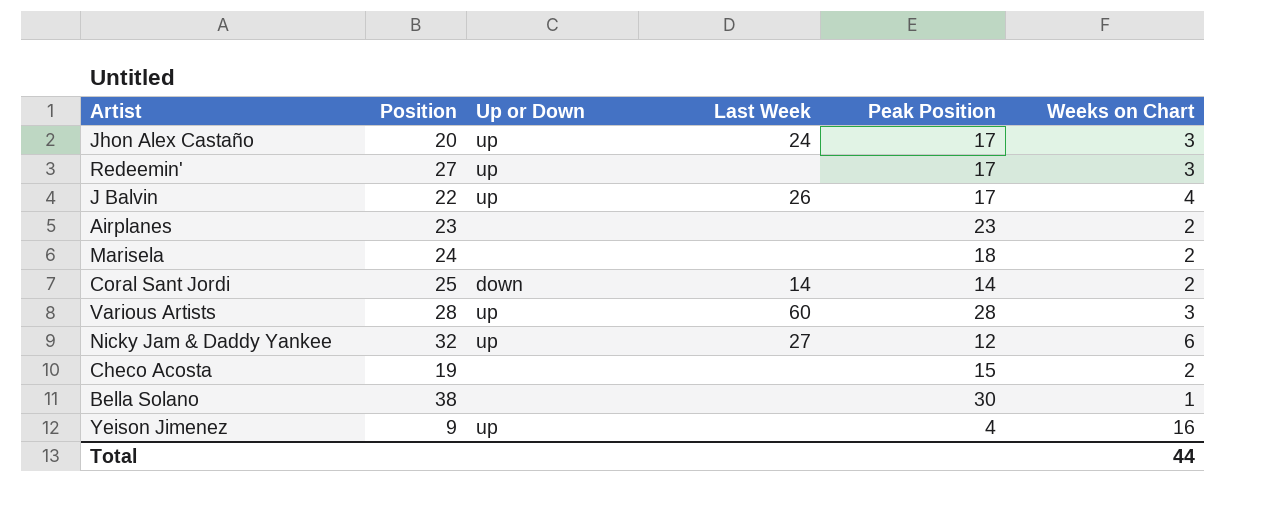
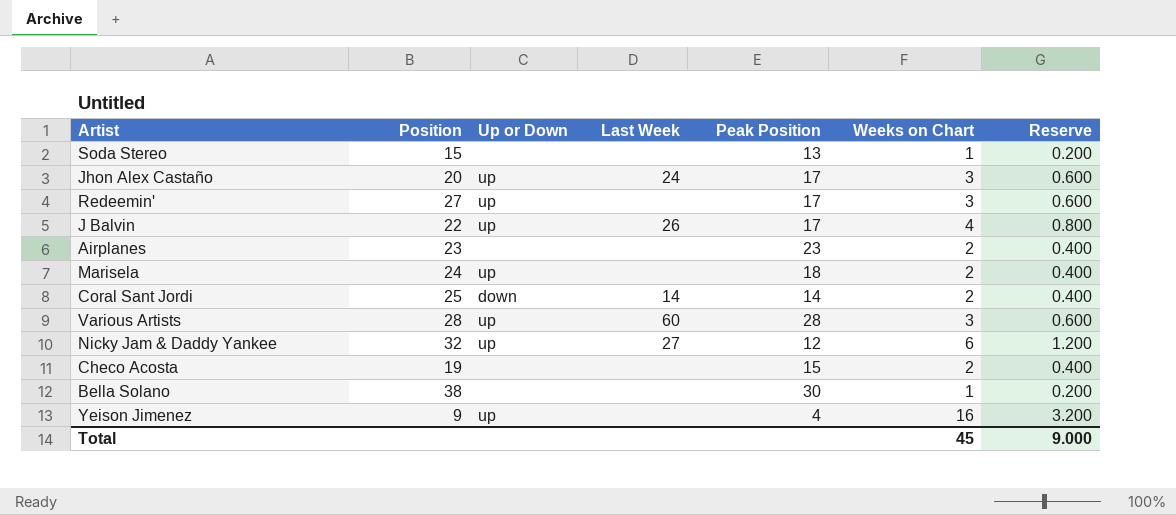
column Reserve | formula: none -> [Weeks on Chart] * 0.2
row Soda Stereo: none -> 15 | none | none | 13 | 1 | 0.200
Marisela | Up or Down: none -> up
Total | Weeks on Chart: 44 -> 45

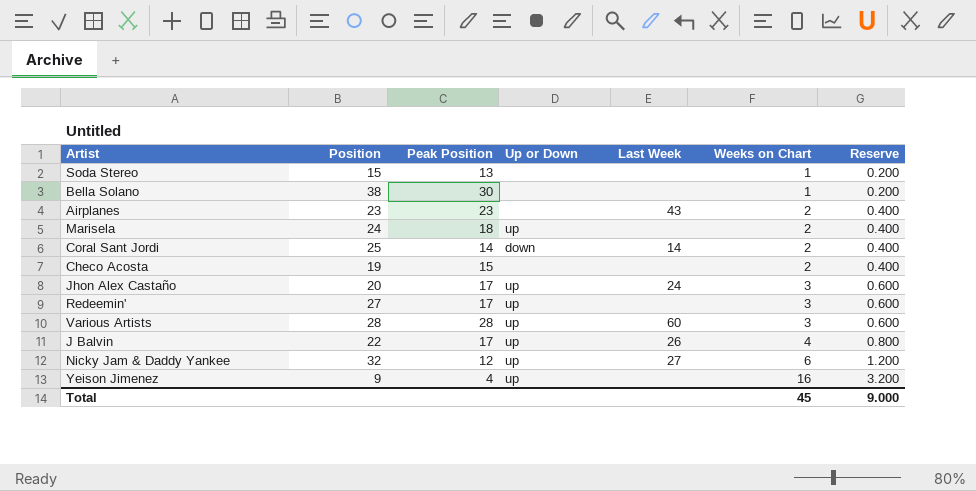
row order: none -> Weeks on Chart ascending
column Peak Position | position: 5 -> 3
Airplanes | Last Week: none -> 43

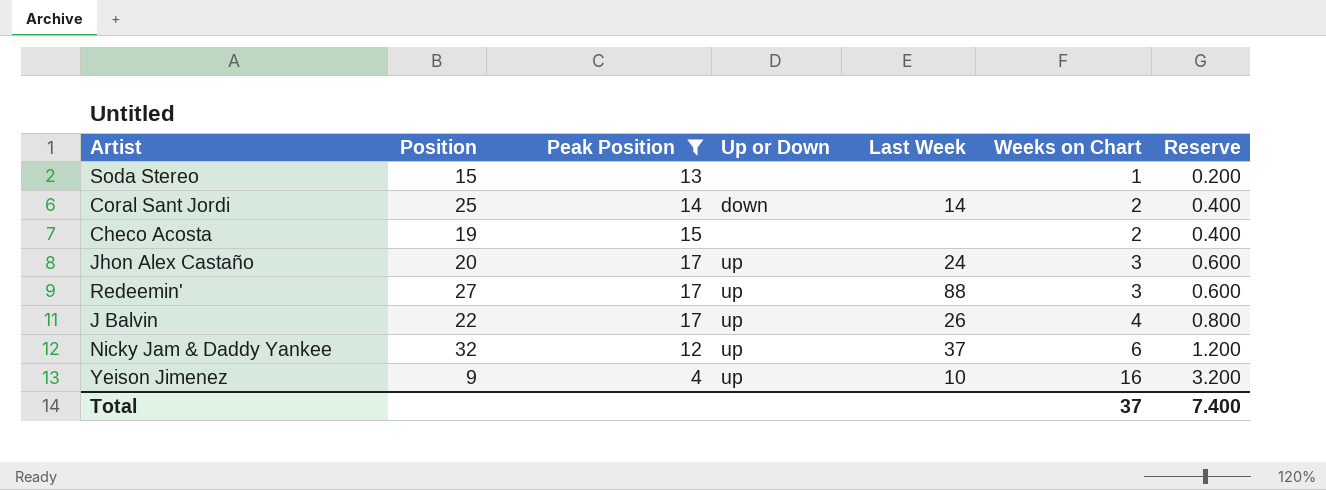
filter: none -> Peak Position <= 17
Redeemin' | Last Week: none -> 88
Nicky Jam & Daddy Yankee | Last Week: 27 -> 37
Yeison Jimenez | Last Week: none -> 10
Total | Weeks on Chart: 45 -> 37
Total | Reserve: 9.000 -> 7.400

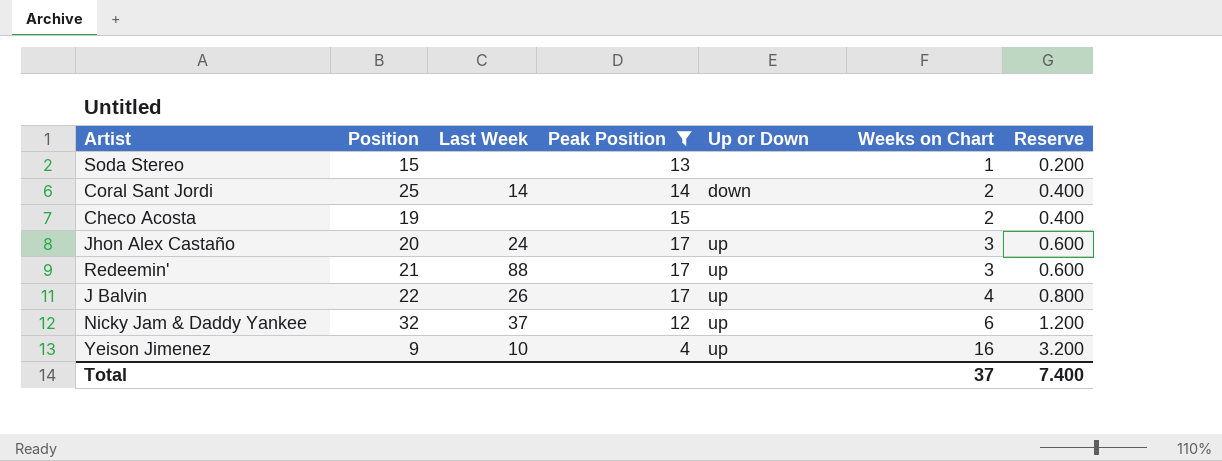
column Last Week | position: 5 -> 3
Redeemin' | Position: 27 -> 21

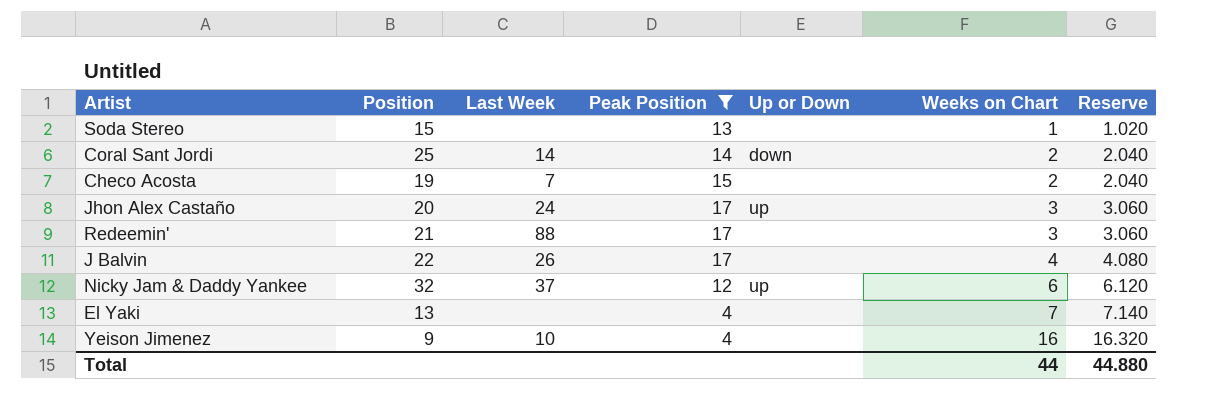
column Reserve | formula: [Weeks on Chart] * 0.2 -> [Weeks on Chart] * 1.02
Checo Acosta | Last Week: none -> 7
Redeemin' | Up or Down: up -> none
J Balvin | Up or Down: up -> none
row El Yaki: none -> 13 | none | 4 | none | 7 | 7.140
Yeison Jimenez | Up or Down: up -> none
Total | Weeks on Chart: 37 -> 44
Total | Reserve: 7.400 -> 44.880

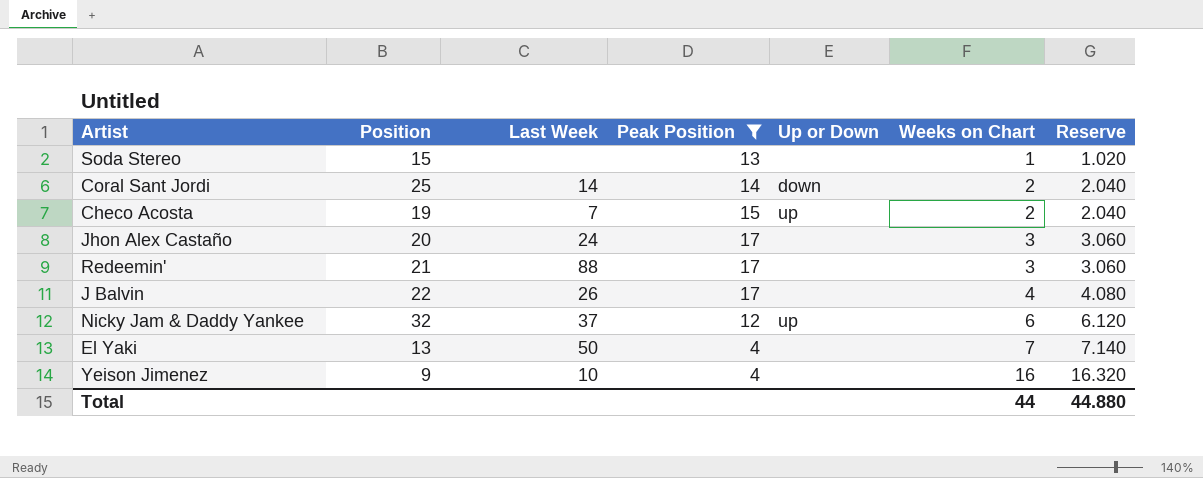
Checo Acosta | Up or Down: none -> up
Jhon Alex Castaño | Up or Down: up -> none
El Yaki | Last Week: none -> 50

